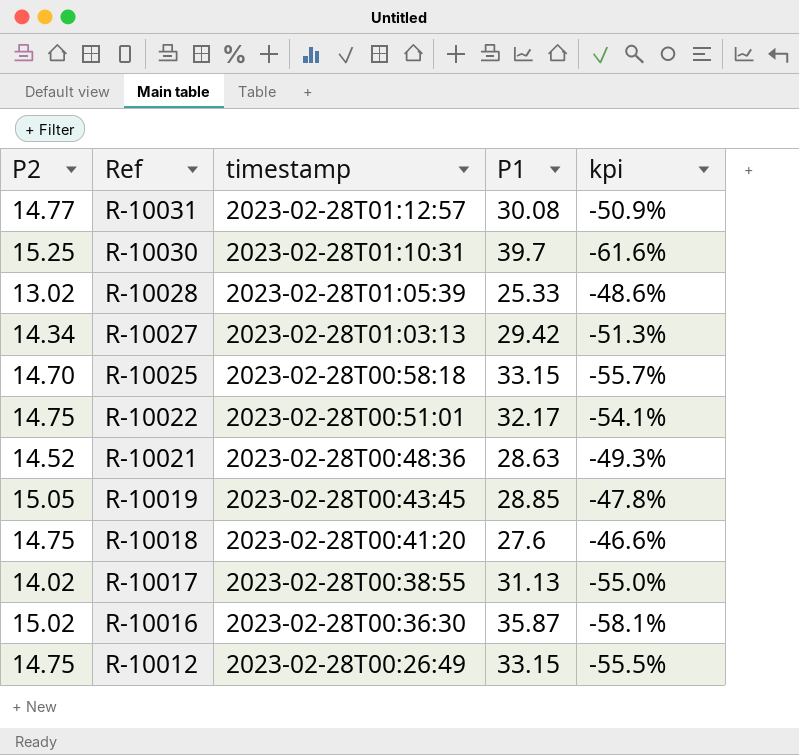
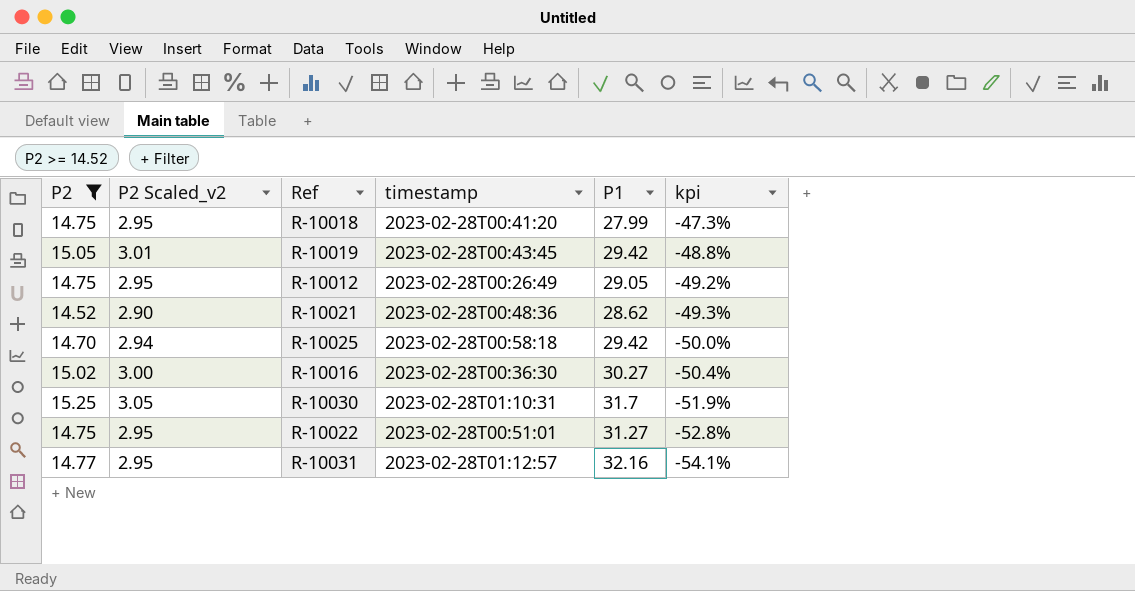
filter: none -> P2 >= 14.52
row order: Ref descending -> kpi descending
column P2 Scaled_v2 | formula: none -> [P2] * 0.2
R-10018 | P1: 27.6 -> 27.99
R-10018 | kpi: -46.6% -> -47.3%
R-10019 | P1: 28.85 -> 29.42
R-10019 | kpi: -47.8% -> -48.8%
R-10012 | P1: 33.15 -> 29.05
R-10012 | kpi: -55.5% -> -49.2%
R-10021 | P1: 28.63 -> 28.62
R-10025 | P1: 33.15 -> 29.42
R-10025 | kpi: -55.7% -> -50.0%
R-10016 | P1: 35.87 -> 30.27
R-10016 | kpi: -58.1% -> -50.4%
R-10030 | P1: 39.7 -> 31.7
R-10030 | kpi: -61.6% -> -51.9%
R-10022 | P1: 32.17 -> 31.27
R-10022 | kpi: -54.1% -> -52.8%
R-10031 | P1: 30.08 -> 32.16
R-10031 | kpi: -50.9% -> -54.1%

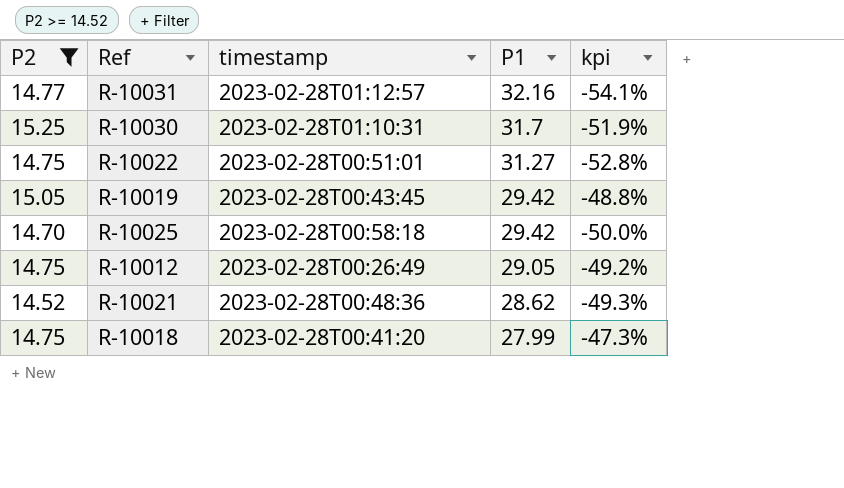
row order: kpi descending -> P1 descending
column P2 Scaled_v2 | formula: [P2] * 0.2 -> none
row R-10016: 15.02 | 3.00 | 2023-02-28T00:36:30 | 30.27 | -50.4% -> none

